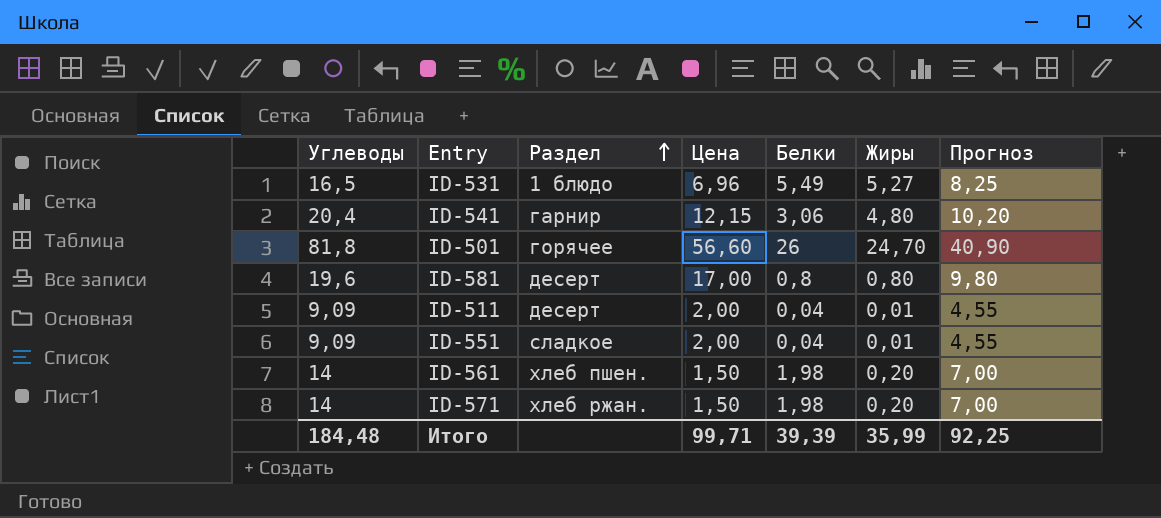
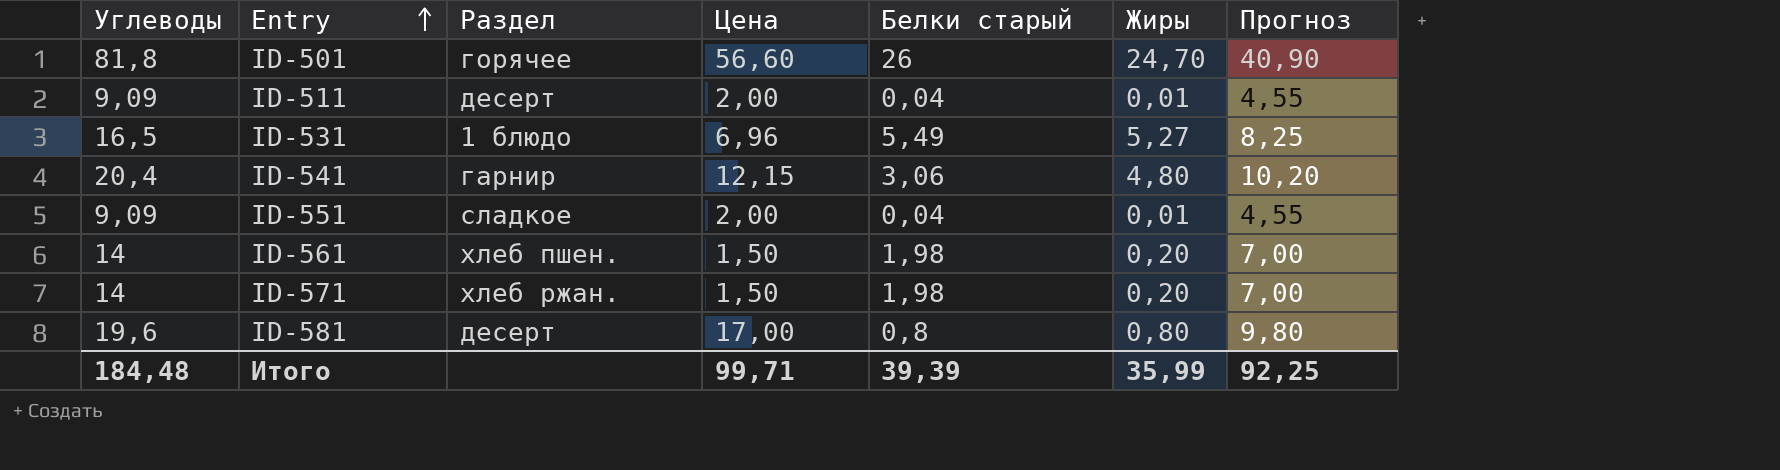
row order: Раздел ascending -> Entry ascending
column name: Белки -> Белки старый

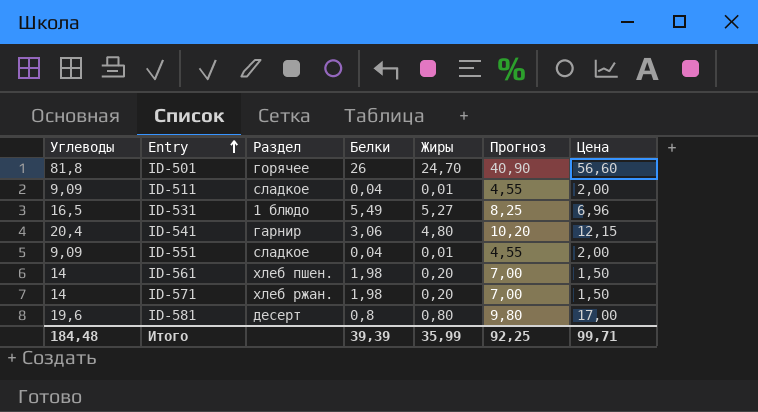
column name: Белки старый -> Белки
column Цена | position: 4 -> 7
ID-511 | Раздел: десерт -> сладкое

